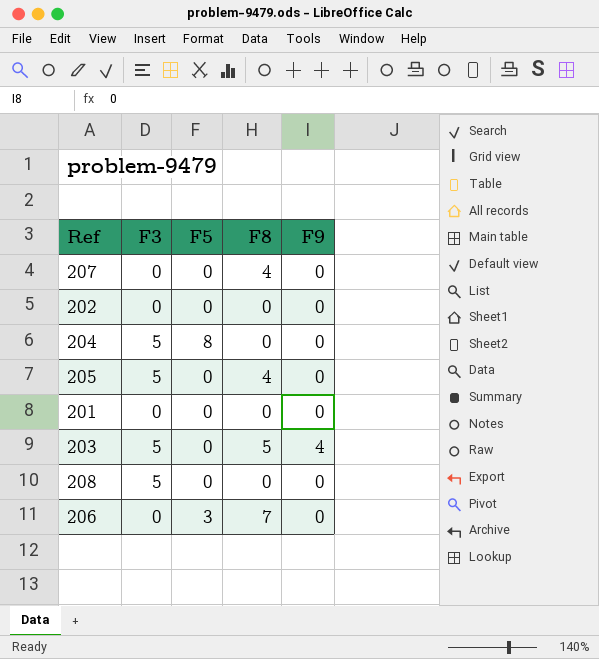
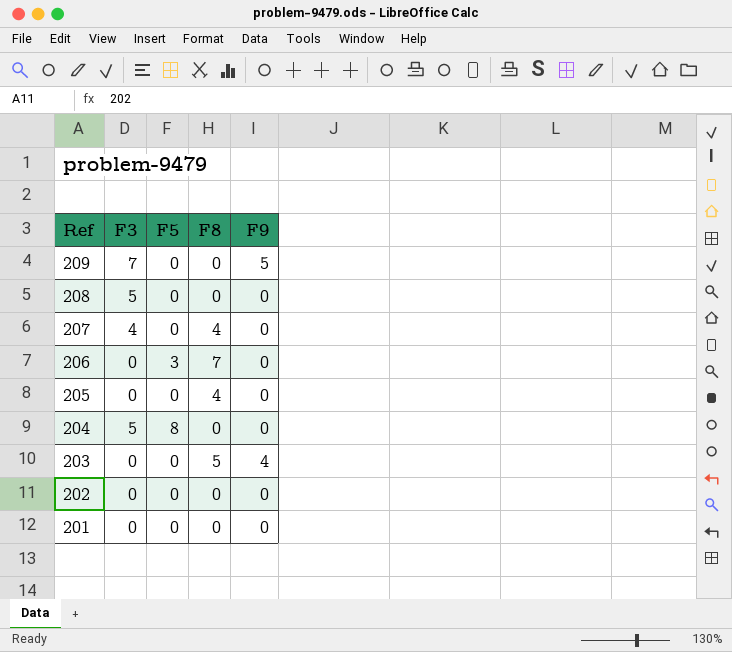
row order: none -> Ref descending
row 209: none -> 7 | 0 | 0 | 5
207 | F3: 0 -> 4
205 | F3: 5 -> 0
203 | F3: 5 -> 0

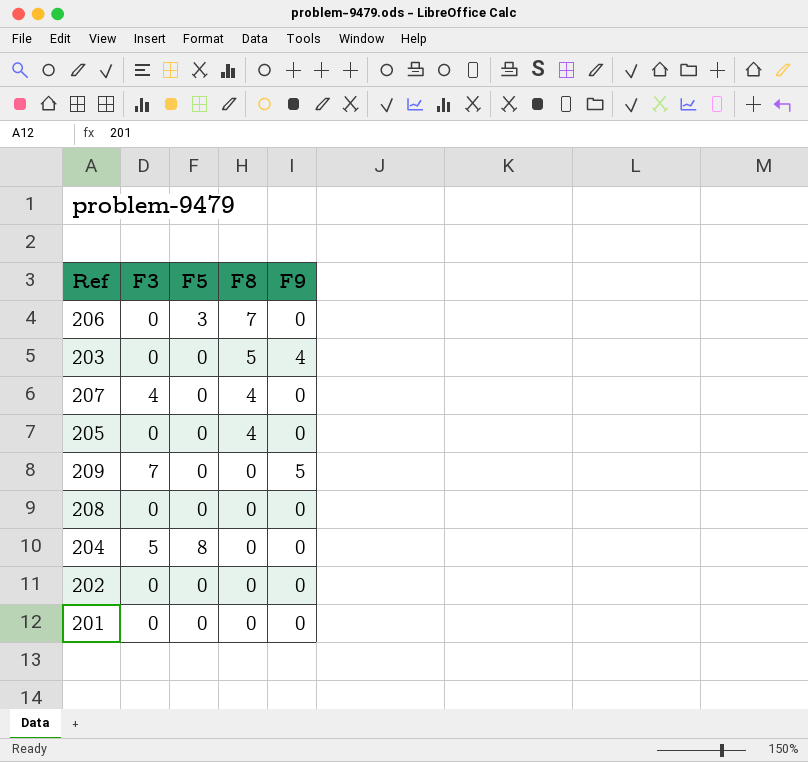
row order: Ref descending -> F8 descending
208 | F3: 5 -> 0

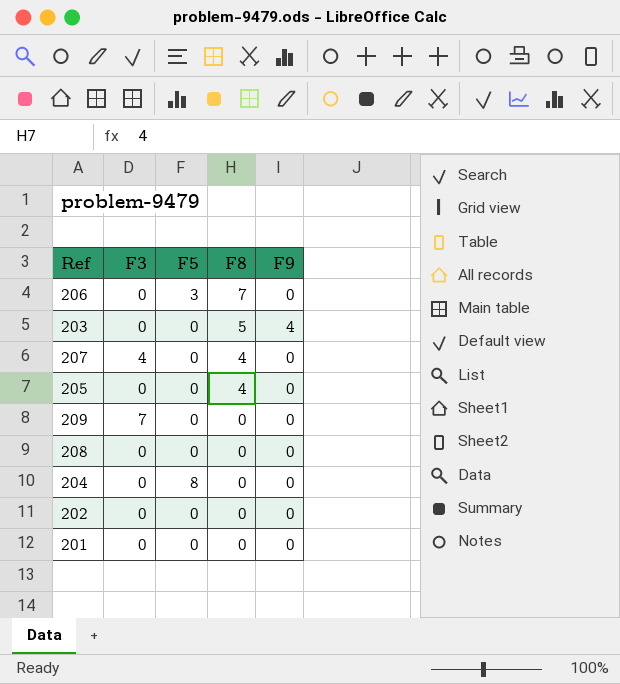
209 | F9: 5 -> 0
204 | F3: 5 -> 0

